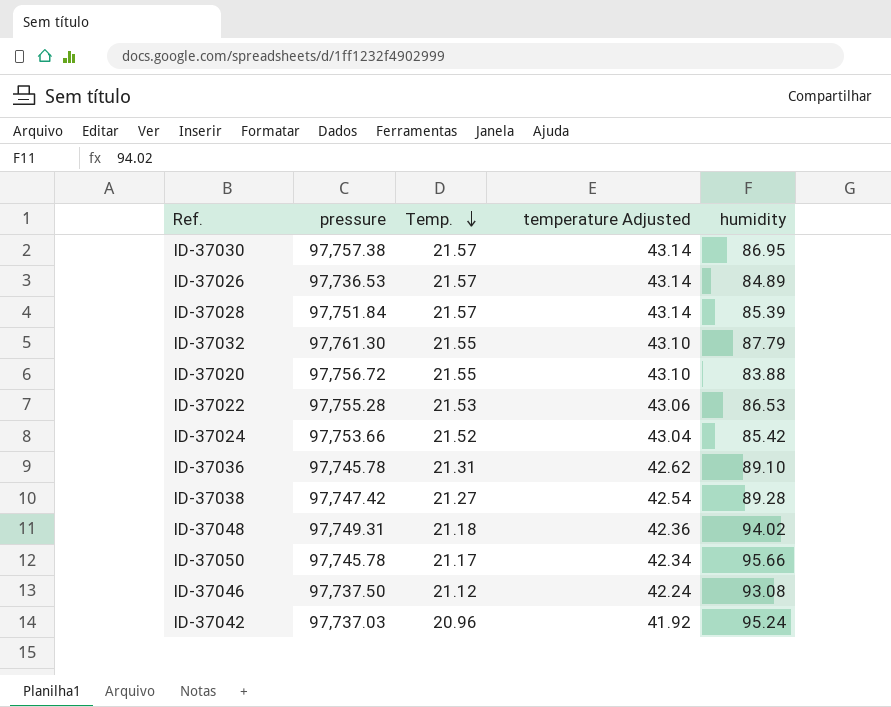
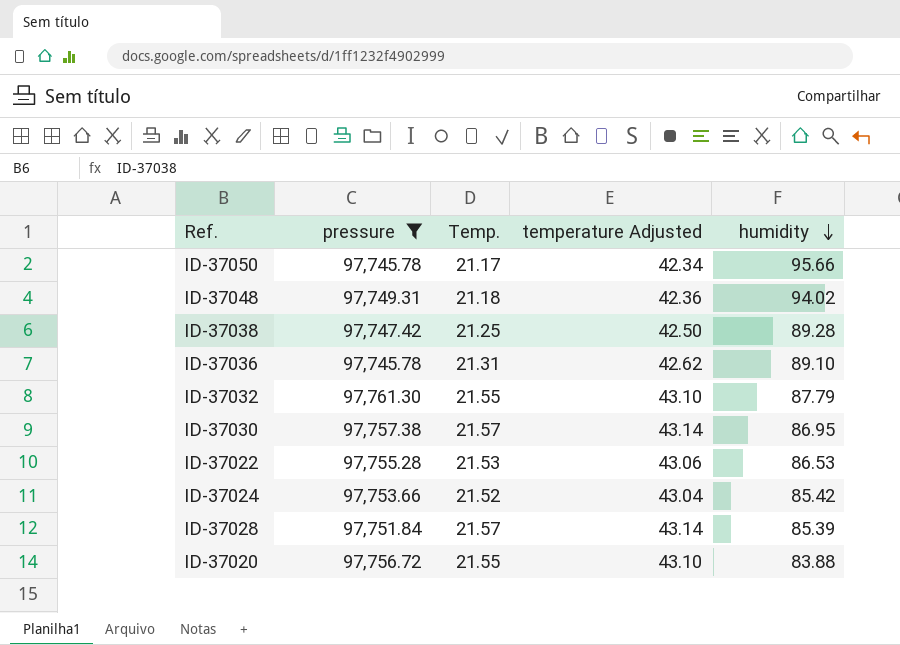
filter: none -> pressure >= 97,745.78
row order: Temp. descending -> humidity descending
ID-37038 | Temp.: 21.27 -> 21.25
ID-37038 | temperature Adjusted: 42.54 -> 42.50

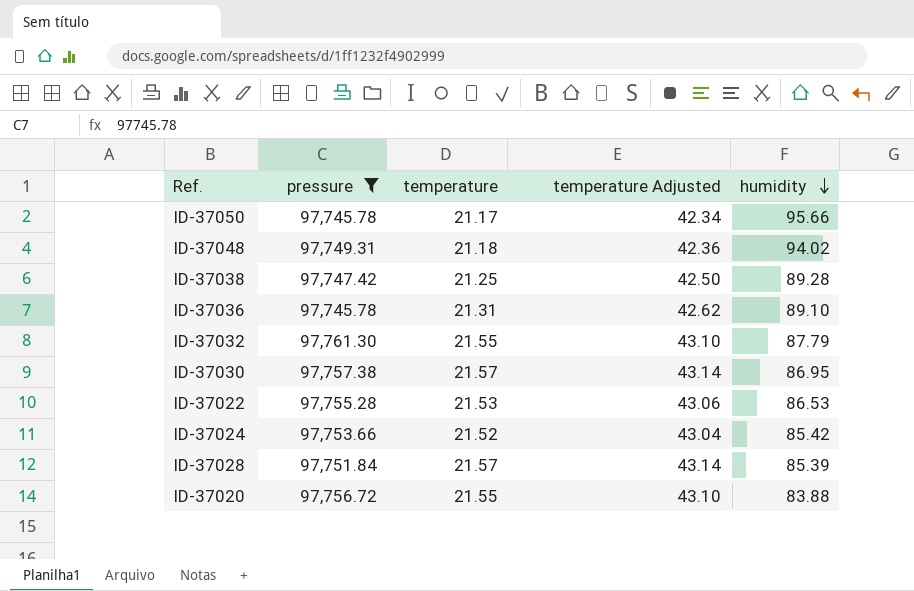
column name: Temp. -> temperature

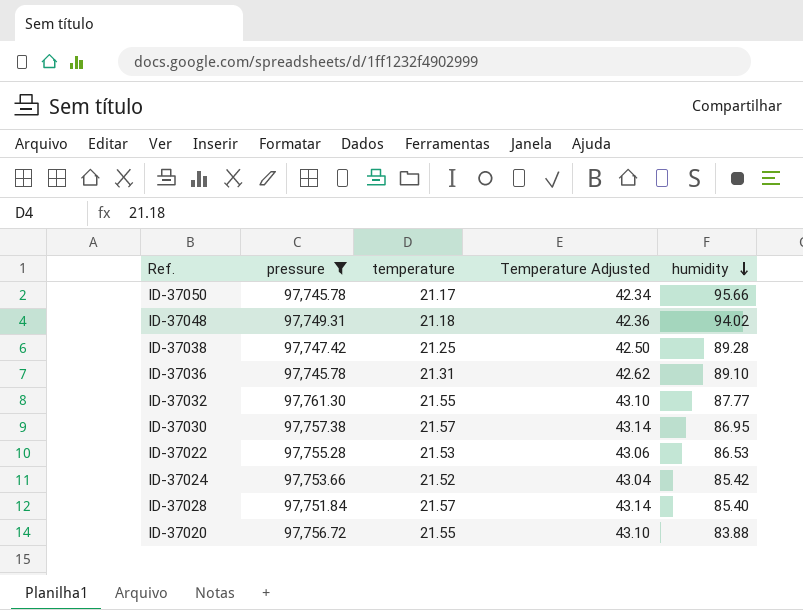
column name: temperature Adjusted -> Temperature Adjusted
ID-37032 | humidity: 87.79 -> 87.77
ID-37028 | humidity: 85.39 -> 85.40

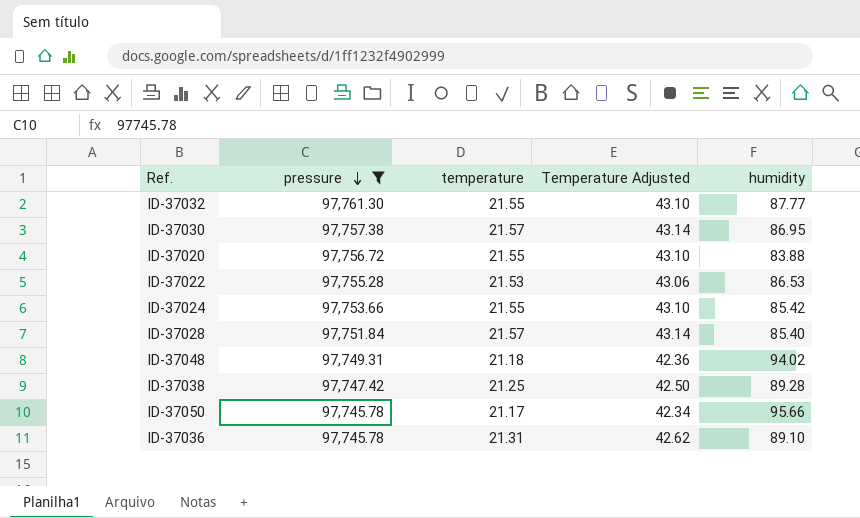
row order: humidity descending -> pressure descending
ID-37024 | temperature: 21.52 -> 21.55
ID-37024 | Temperature Adjusted: 43.04 -> 43.10

